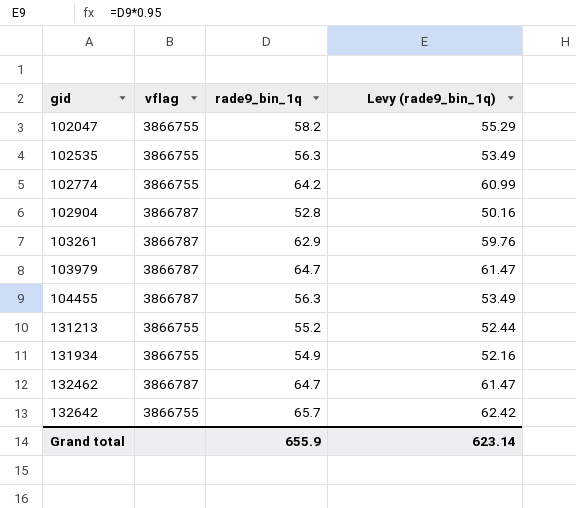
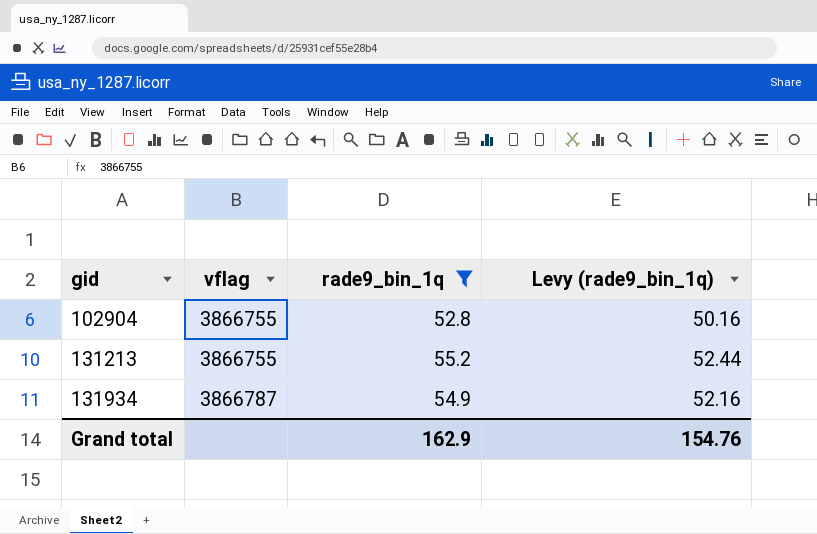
filter: none -> rade9_bin_1q <= 55.2
102904 | vflag: 3866787 -> 3866755
131934 | vflag: 3866755 -> 3866787
Grand total | rade9_bin_1q: 655.9 -> 162.9
Grand total | Levy (rade9_bin_1q): 623.14 -> 154.76

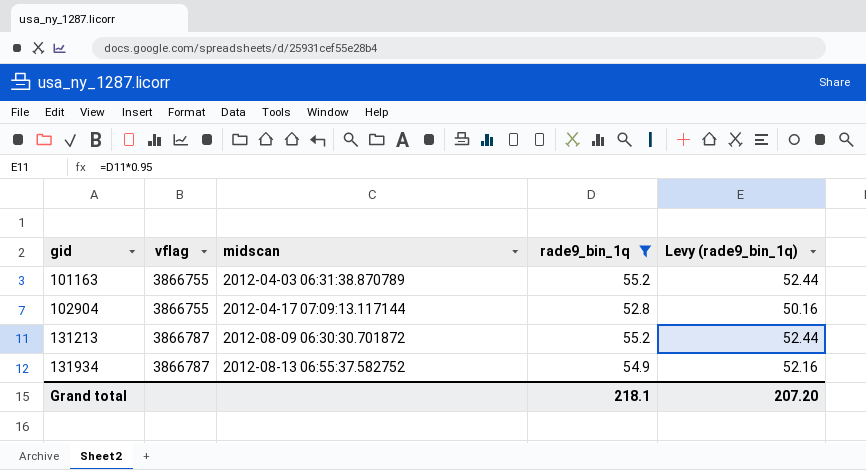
column midscan | position: none -> 3
row 101163: none -> 3866755 | 2012-04-03 06:31:38.870789 | 55.2 | 52.44
131213 | vflag: 3866755 -> 3866787
Grand total | rade9_bin_1q: 162.9 -> 218.1
Grand total | Levy (rade9_bin_1q): 154.76 -> 207.20

